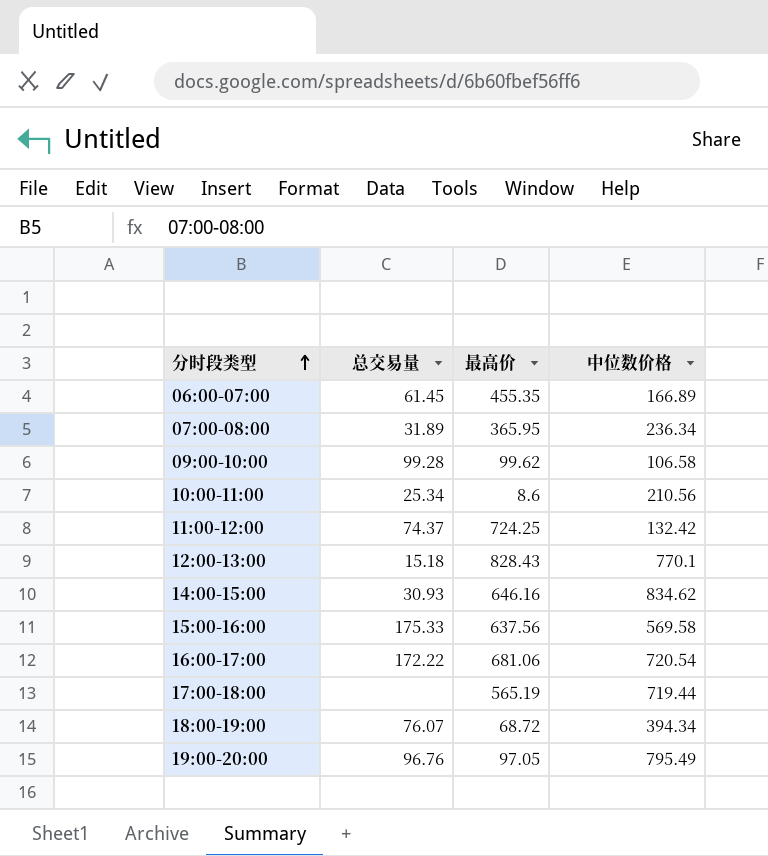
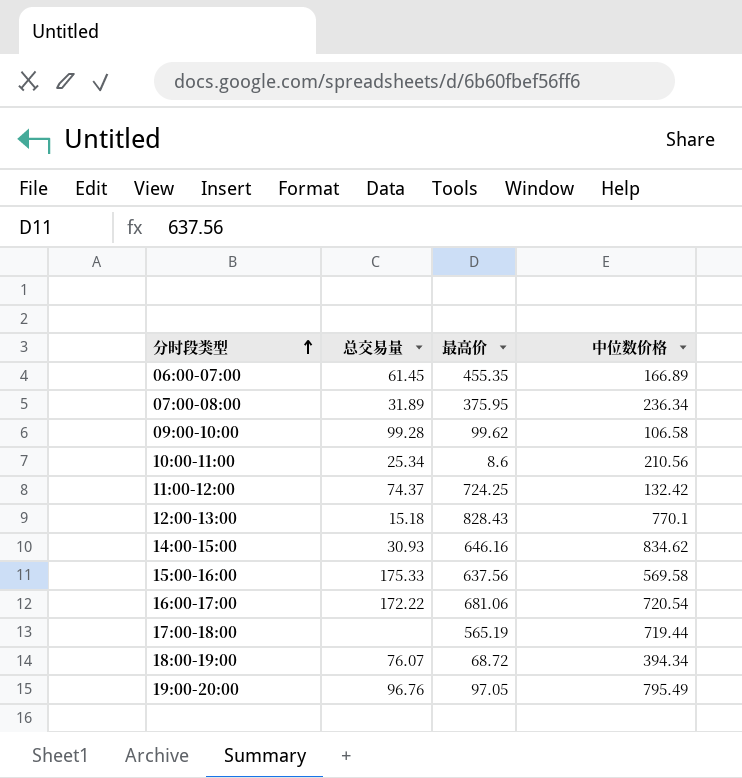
07:00-08:00 | 最高价: 365.95 -> 375.95

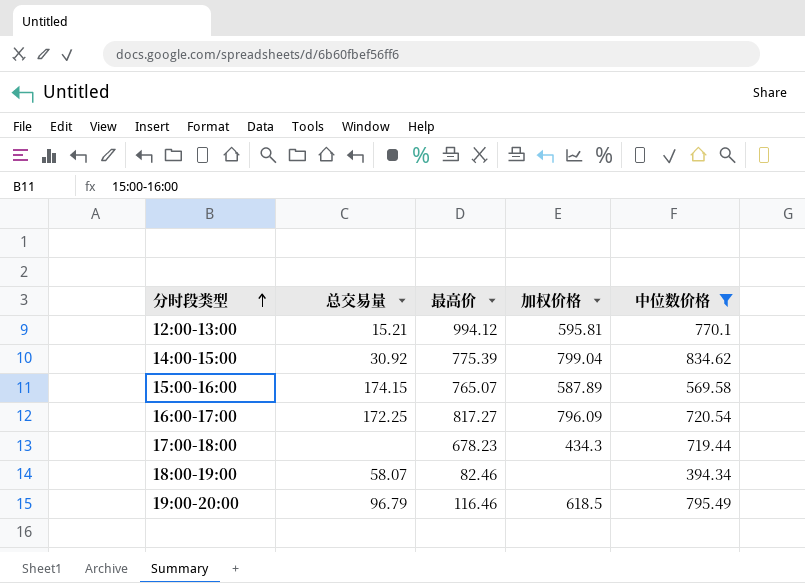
filter: none -> 中位数价格 >= 394.34
column 加权价格 | position: none -> 4
12:00-13:00 | 总交易量: 15.18 -> 15.21
12:00-13:00 | 最高价: 828.43 -> 994.12
14:00-15:00 | 总交易量: 30.93 -> 30.92
14:00-15:00 | 最高价: 646.16 -> 775.39
15:00-16:00 | 总交易量: 175.33 -> 174.15
15:00-16:00 | 最高价: 637.56 -> 765.07
16:00-17:00 | 总交易量: 172.22 -> 172.25
16:00-17:00 | 最高价: 681.06 -> 817.27
17:00-18:00 | 最高价: 565.19 -> 678.23
18:00-19:00 | 总交易量: 76.07 -> 58.07
18:00-19:00 | 最高价: 68.72 -> 82.46
19:00-20:00 | 总交易量: 96.76 -> 96.79
19:00-20:00 | 最高价: 97.05 -> 116.46

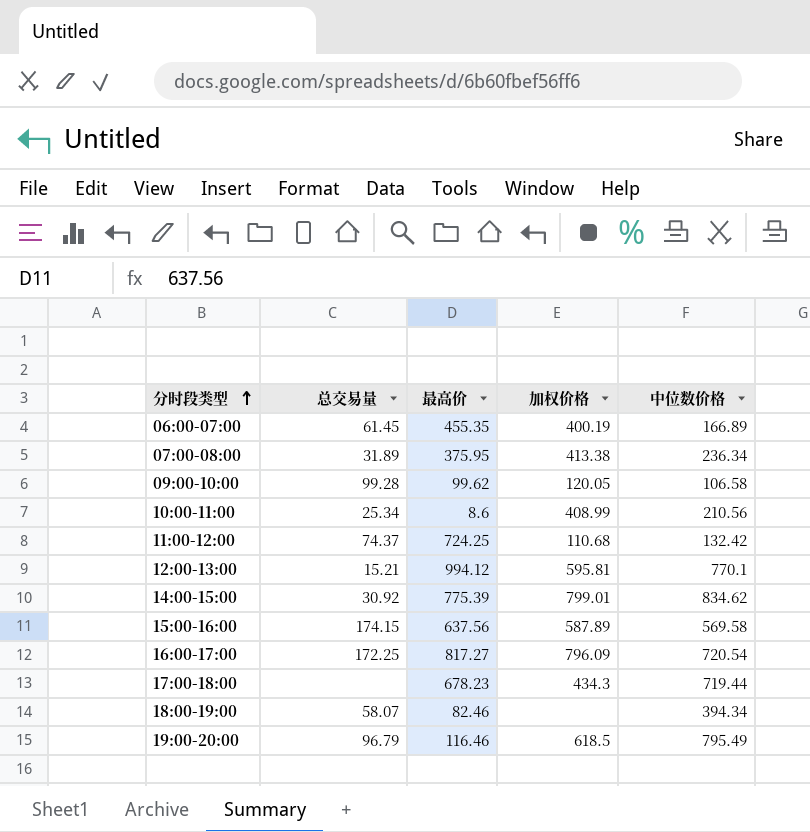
filter: 中位数价格 >= 394.34 -> none
14:00-15:00 | 加权价格: 799.04 -> 799.01
15:00-16:00 | 最高价: 765.07 -> 637.56

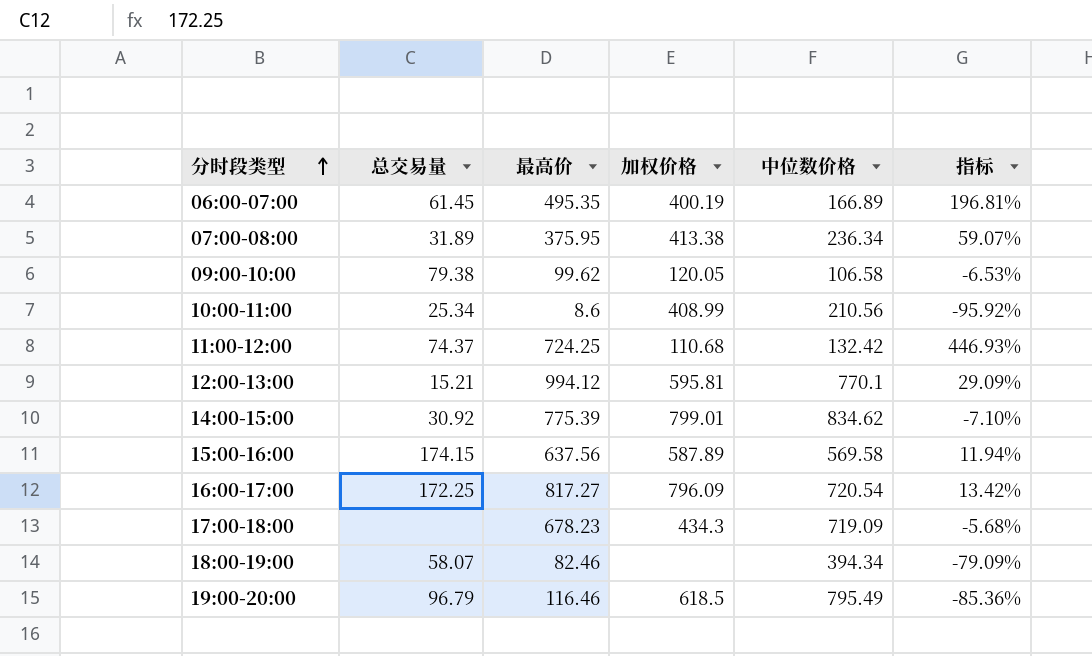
column 指标 | formula: none -> ([最高价] - [中位数价格]) / [中位数价格]
06:00-07:00 | 最高价: 455.35 -> 495.35
09:00-10:00 | 总交易量: 99.28 -> 79.38
17:00-18:00 | 中位数价格: 719.44 -> 719.09

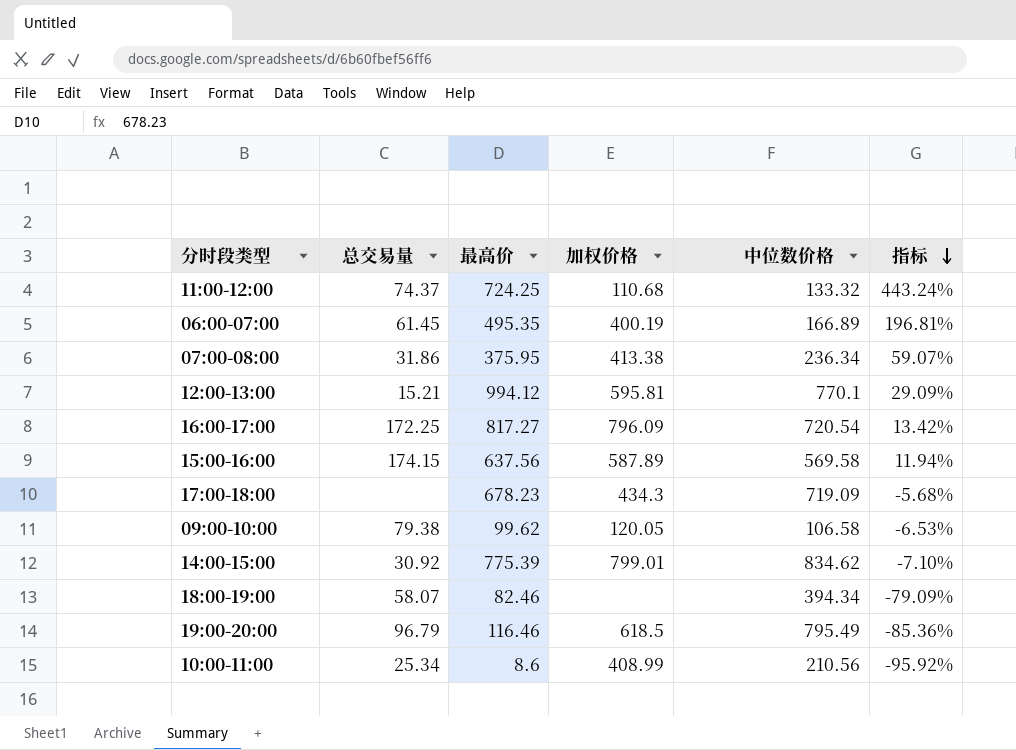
row order: 分时段类型 ascending -> 指标 descending
11:00-12:00 | 中位数价格: 132.42 -> 133.32
11:00-12:00 | 指标: 446.93% -> 443.24%
07:00-08:00 | 总交易量: 31.89 -> 31.86

